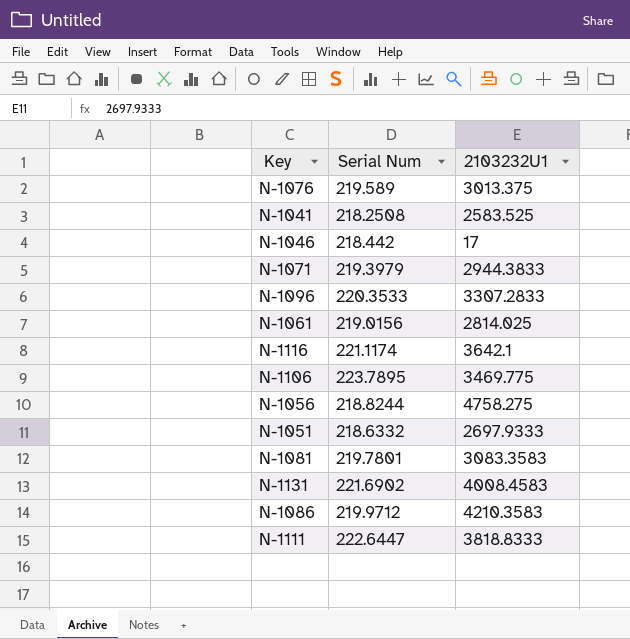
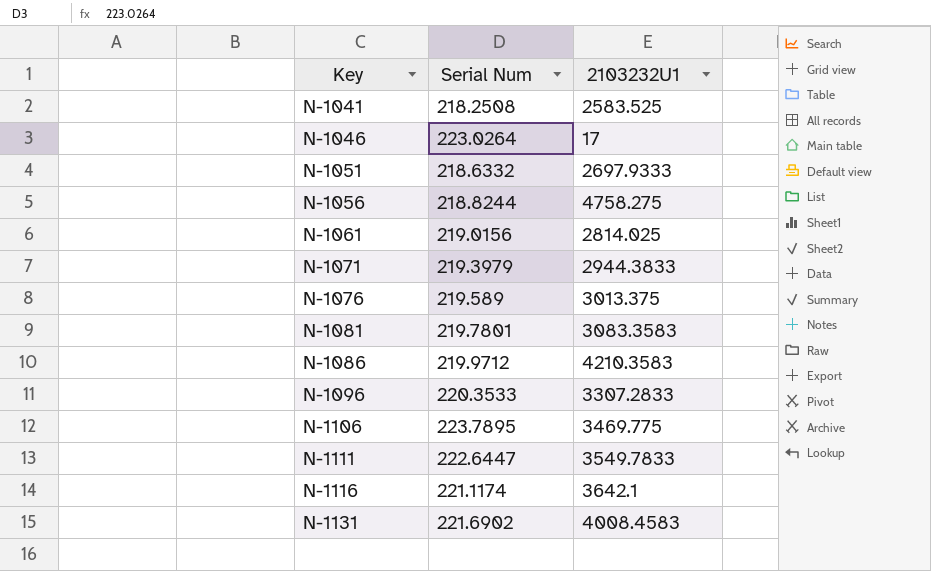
row order: none -> Key ascending
N-1046 | Serial Num: 218.442 -> 223.0264
N-1111 | 2103232U1: 3818.8333 -> 3549.7833

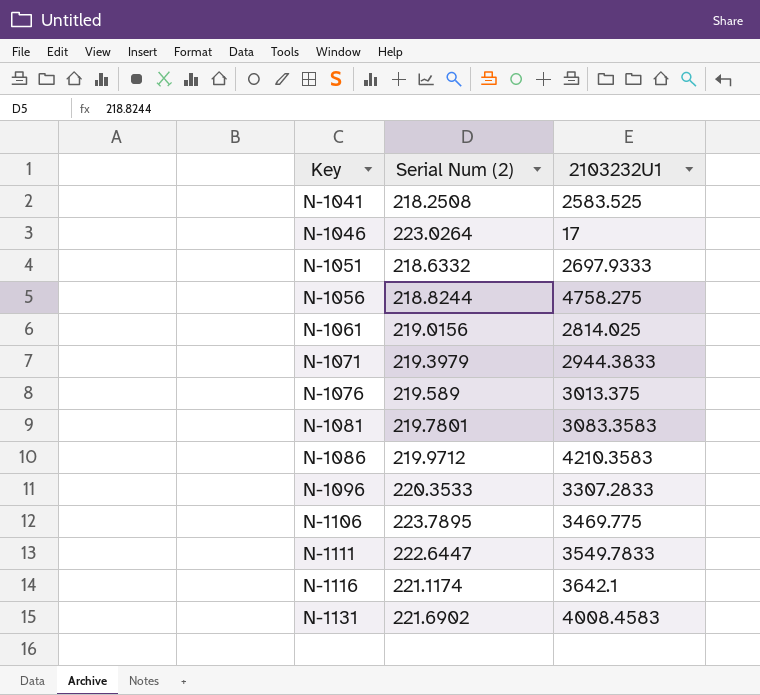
column name: Serial Num -> Serial Num (2)

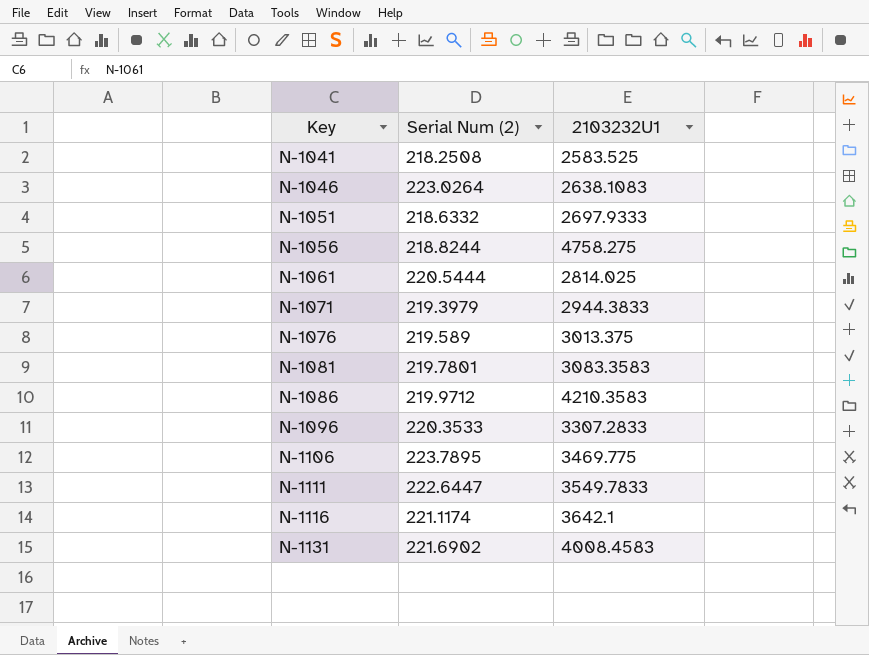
N-1046 | 2103232U1: 17 -> 2638.1083
N-1061 | Serial Num (2): 219.0156 -> 220.5444

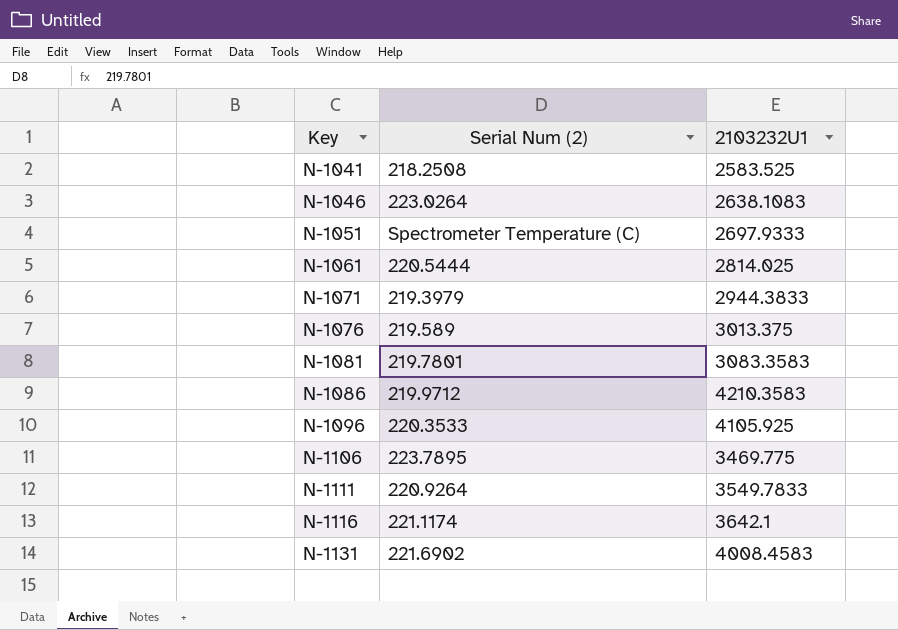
row N-1056: 218.8244 | 4758.275 -> none
N-1051 | Serial Num (2): 218.6332 -> Spectrometer Temperature (C)
N-1096 | 2103232U1: 3307.2833 -> 4105.925
N-1111 | Serial Num (2): 222.6447 -> 220.9264

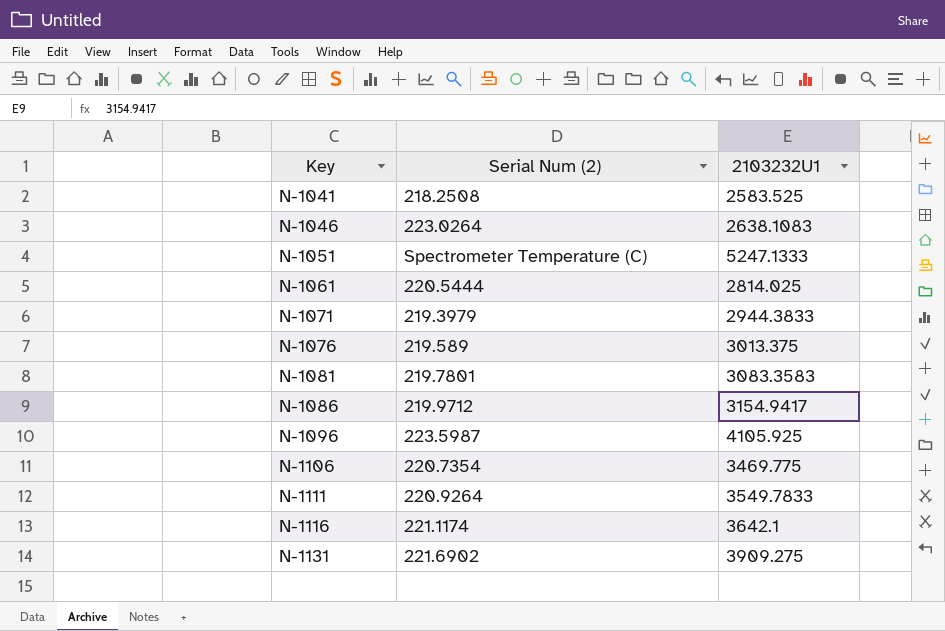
N-1051 | 2103232U1: 2697.9333 -> 5247.1333
N-1086 | 2103232U1: 4210.3583 -> 3154.9417
N-1096 | Serial Num (2): 220.3533 -> 223.5987
N-1106 | Serial Num (2): 223.7895 -> 220.7354
N-1131 | 2103232U1: 4008.4583 -> 3909.275

